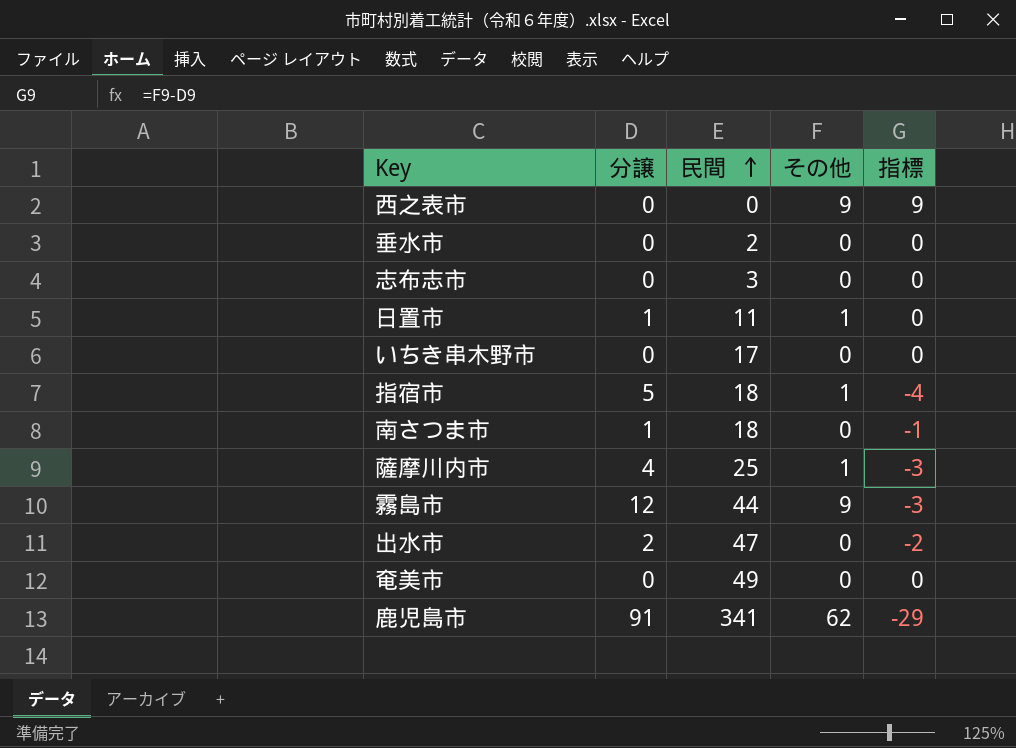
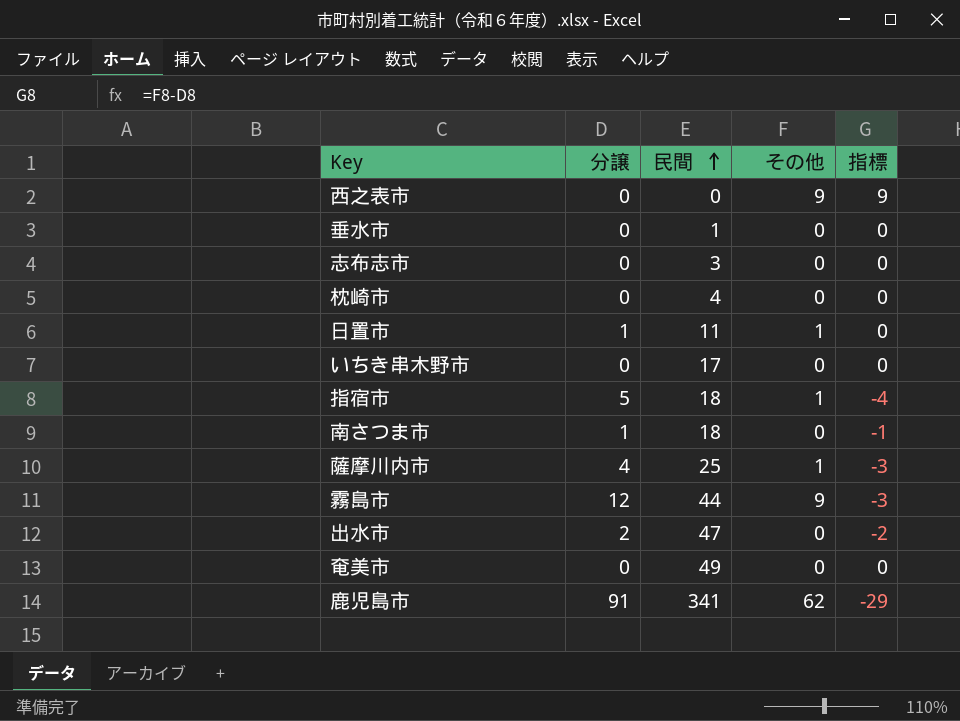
垂水市 | 民間: 2 -> 1
row 枕崎市: none -> 0 | 4 | 0 | 0

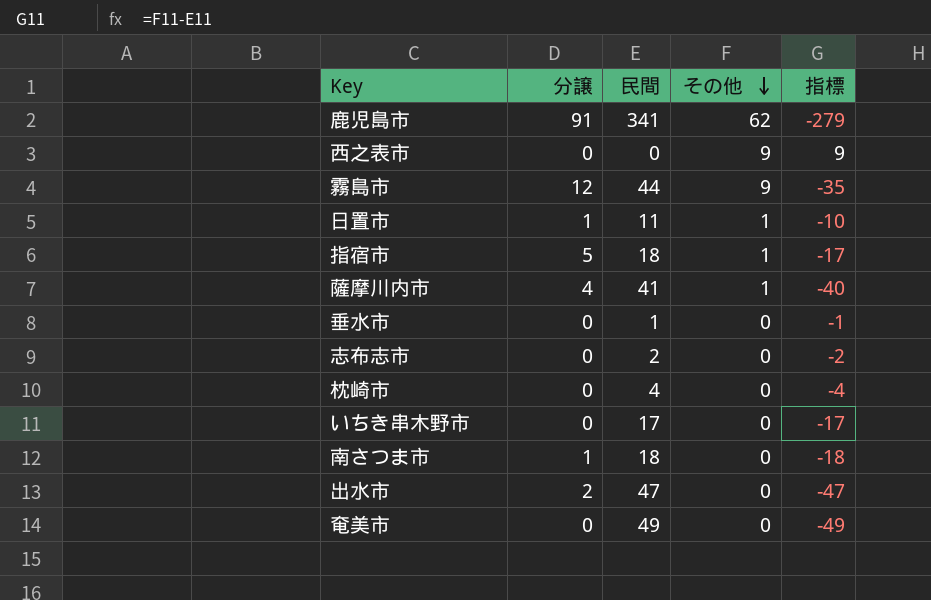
row order: 民間 ascending -> その他 descending
column 指標 | formula: [その他] - [分譲] -> [その他] - [民間]
薩摩川内市 | 民間: 25 -> 41
志布志市 | 民間: 3 -> 2

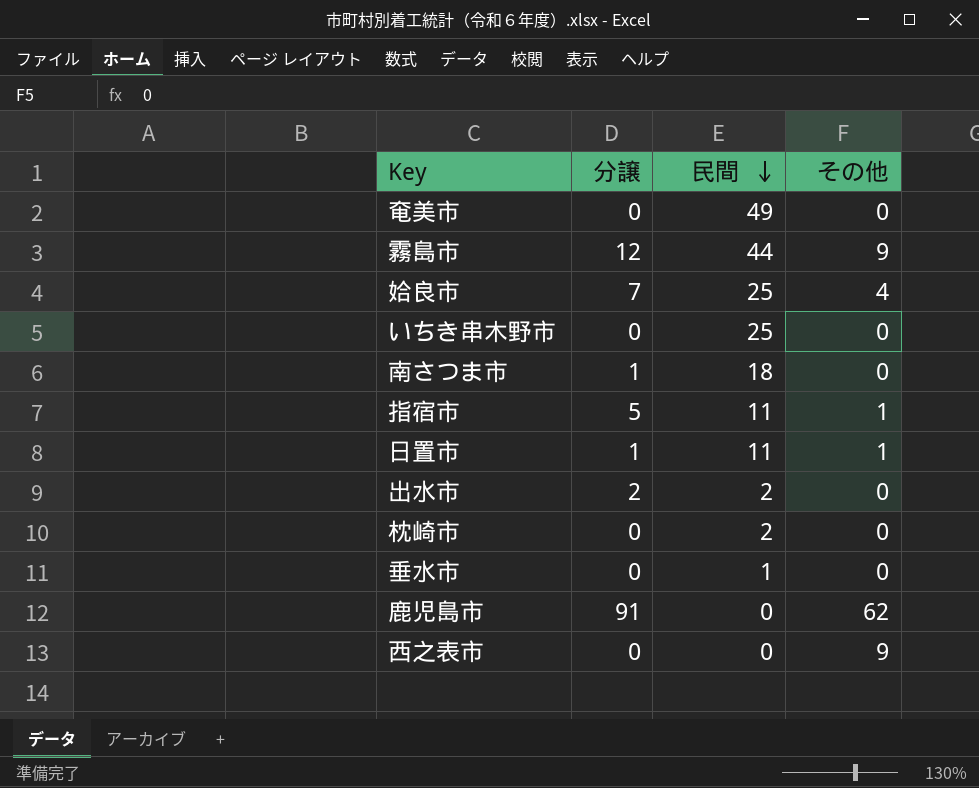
row order: その他 descending -> 民間 descending
column 指標 | formula: [その他] - [民間] -> none
row 薩摩川内市: 4 | 41 | 1 | -40 -> none
row 志布志市: 0 | 2 | 0 | -2 -> none
row 姶良市: none -> 7 | 25 | 4
いちき串木野市 | 民間: 17 -> 25
指宿市 | 民間: 18 -> 11
出水市 | 民間: 47 -> 2
枕崎市 | 民間: 4 -> 2
鹿児島市 | 民間: 341 -> 0

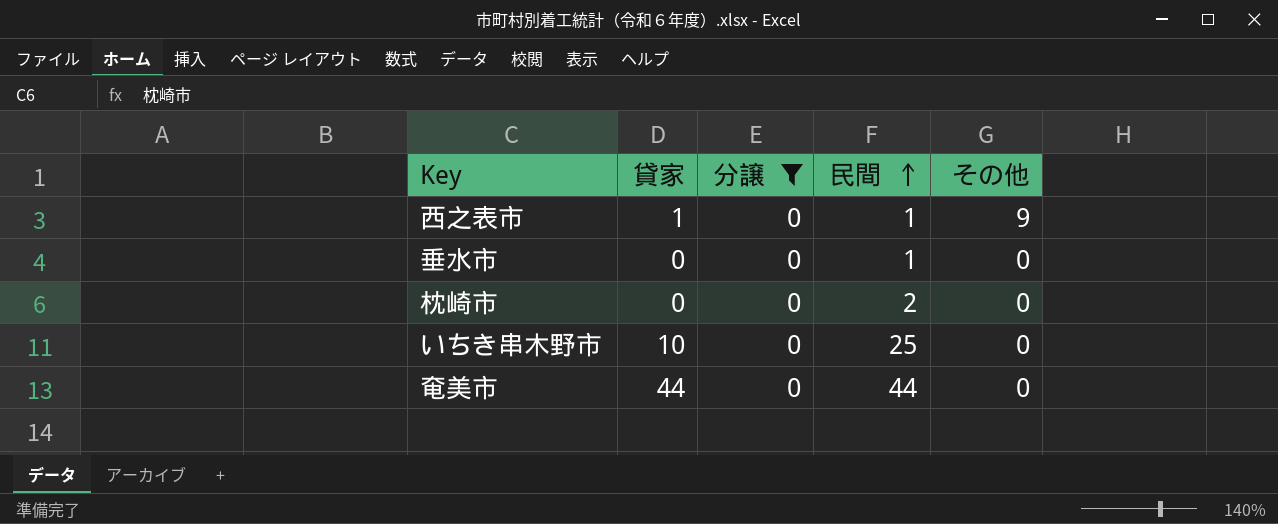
filter: none -> 分譲 = 0
row order: 民間 descending -> 民間 ascending
column 貸家 | position: none -> 2
西之表市 | 民間: 0 -> 1
奄美市 | 民間: 49 -> 44

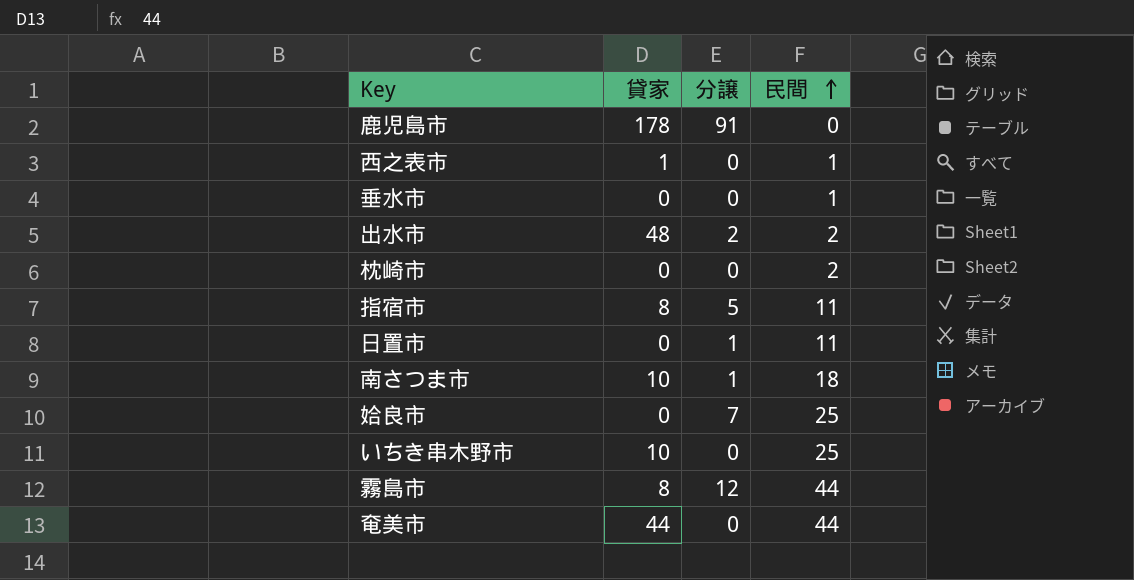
filter: 分譲 = 0 -> none
column その他 | position: 5 -> none

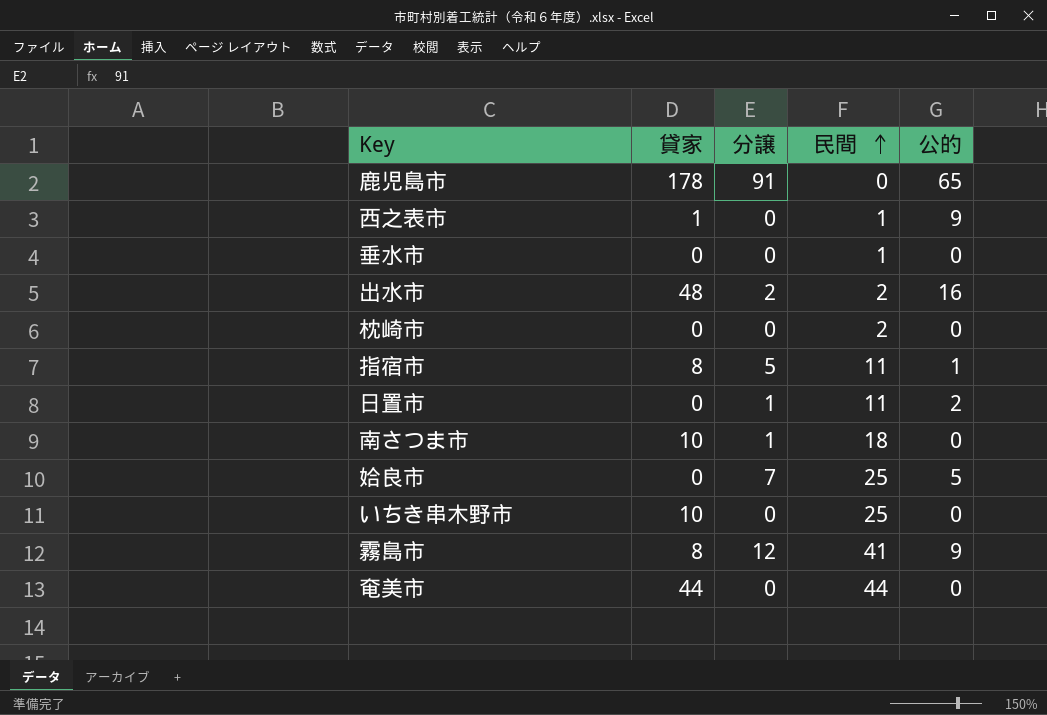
column 公的 | position: none -> 5
霧島市 | 民間: 44 -> 41

